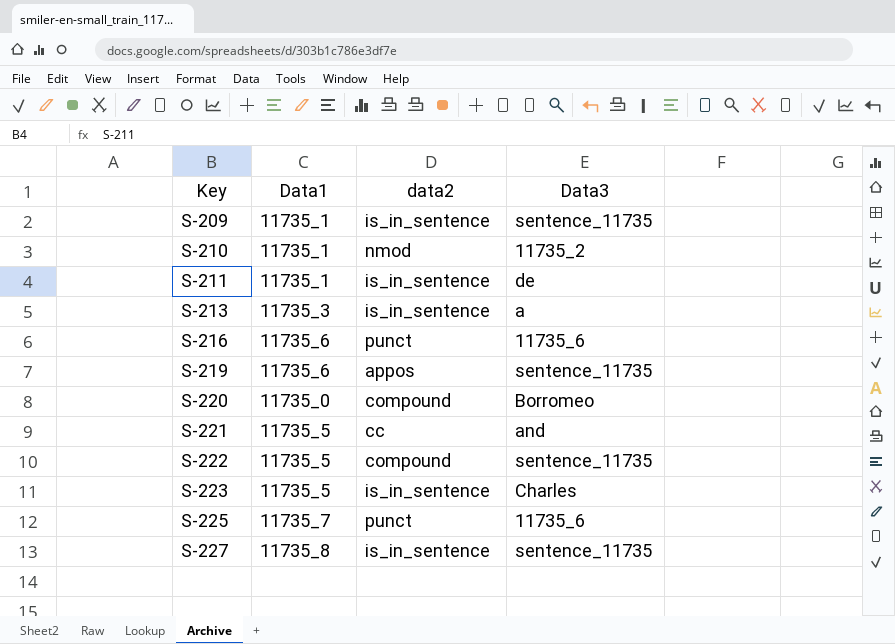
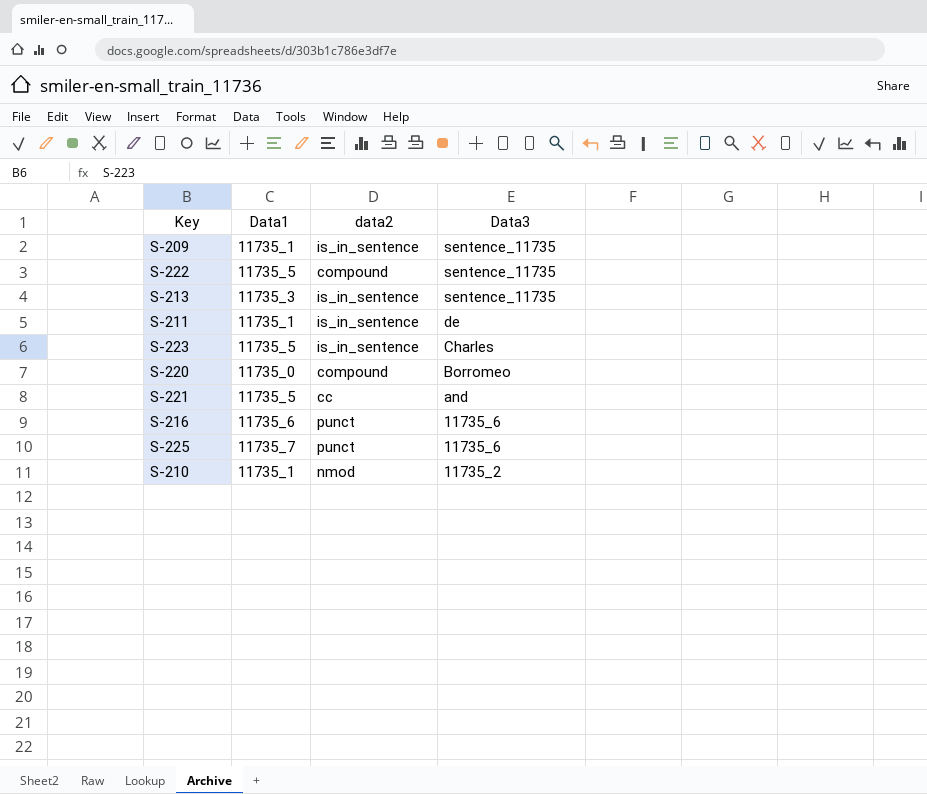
row order: Key ascending -> Data3 descending
row S-219: 11735_6 | appos | sentence_11735 -> none
row S-227: 11735_8 | is_in_sentence | sentence_11735 -> none
S-213 | Data3: a -> sentence_11735

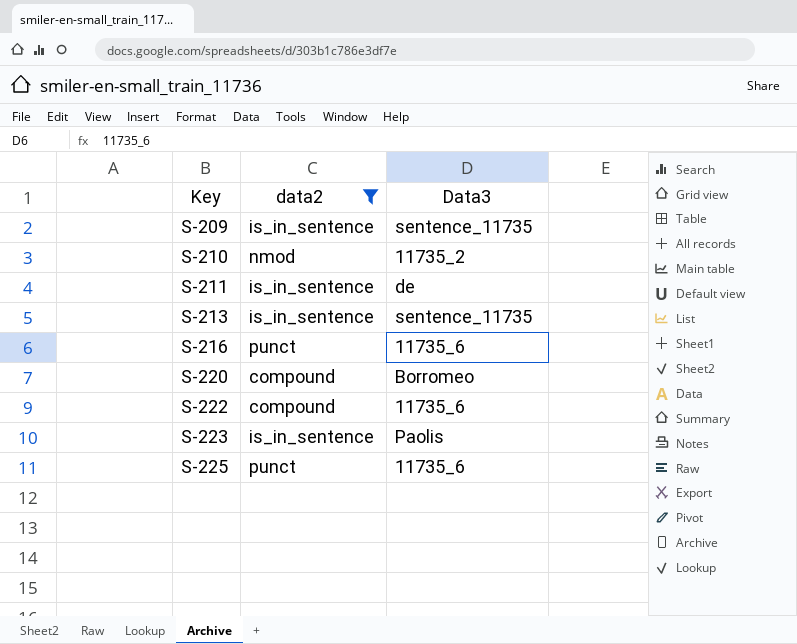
filter: none -> data2 != cc
row order: Data3 descending -> Key ascending
column Data1 | position: 2 -> none
S-222 | Data3: sentence_11735 -> 11735_6
S-223 | Data3: Charles -> Paolis

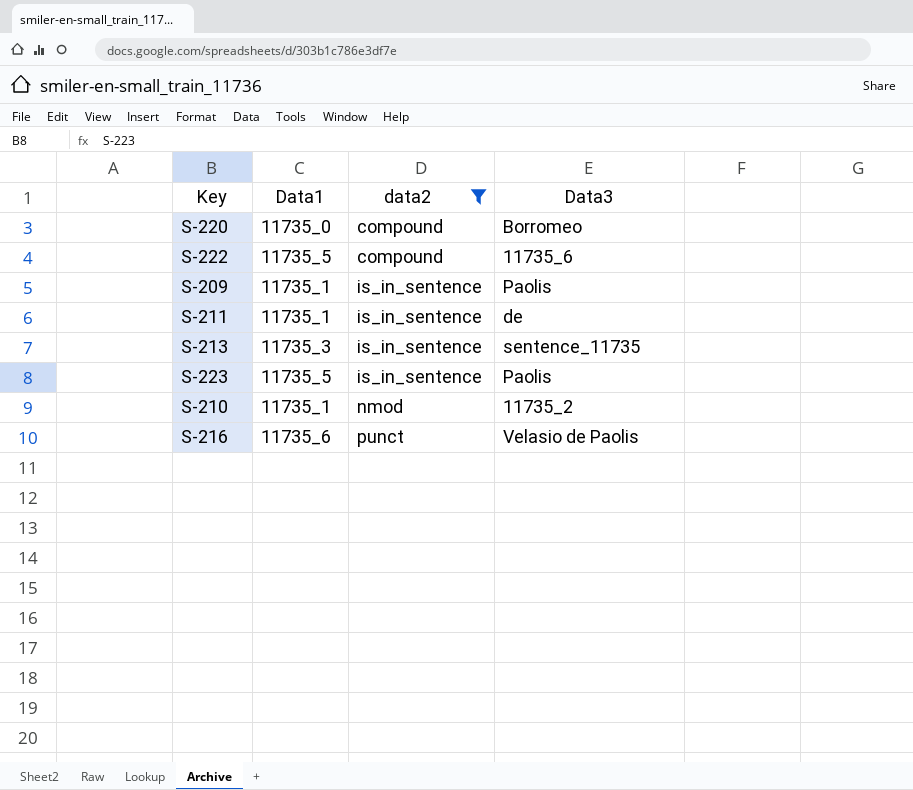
row order: Key ascending -> data2 ascending
column Data1 | position: none -> 2
row S-225: punct | 11735_6 -> none
S-209 | Data3: sentence_11735 -> Paolis
S-216 | Data3: 11735_6 -> Velasio de Paolis

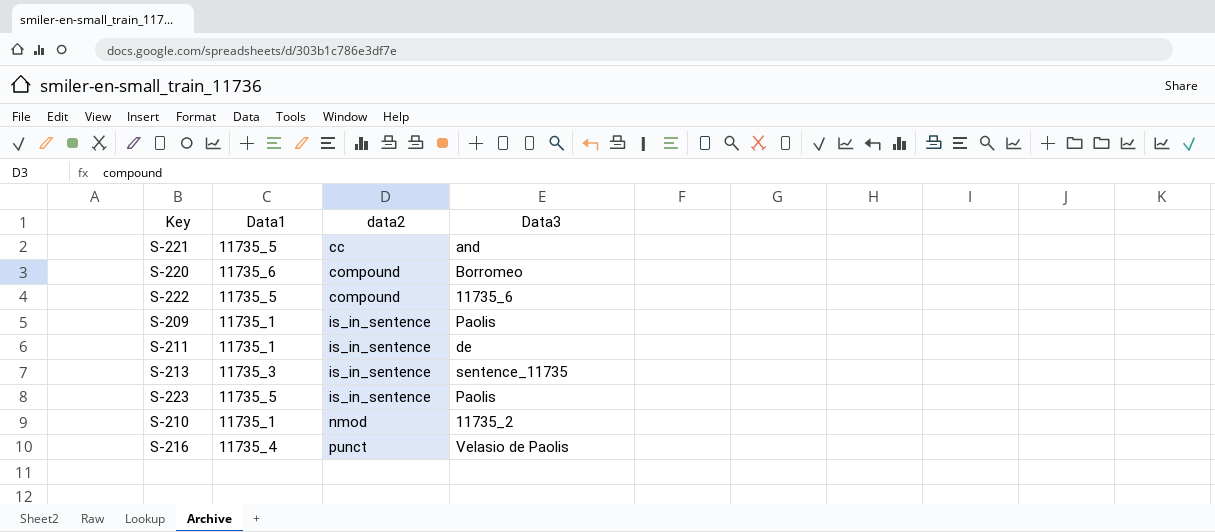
filter: data2 != cc -> none
S-220 | Data1: 11735_0 -> 11735_6
S-216 | Data1: 11735_6 -> 11735_4

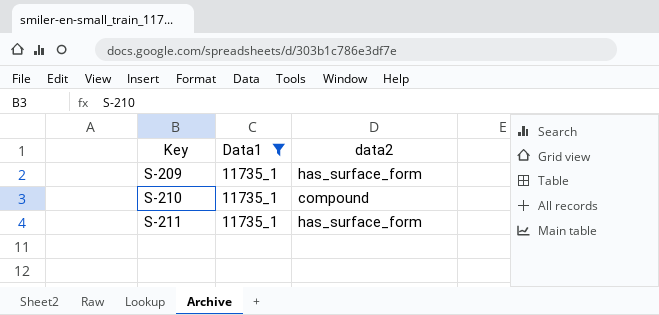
filter: none -> Data1 = 11735_1
row order: data2 ascending -> Key ascending
column Data3 | position: 4 -> none
S-209 | data2: is_in_sentence -> has_surface_form
S-210 | data2: nmod -> compound
S-211 | data2: is_in_sentence -> has_surface_form

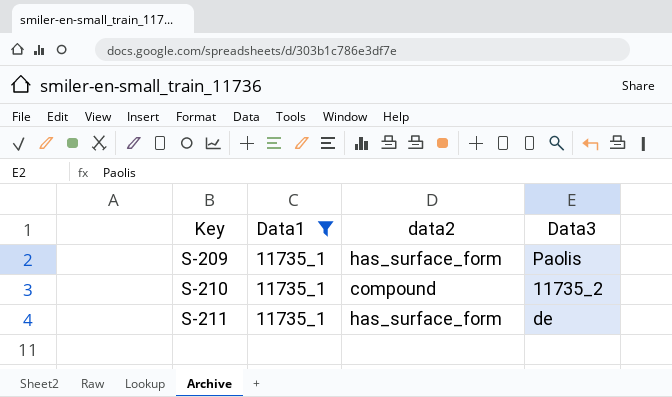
column Data3 | position: none -> 4

